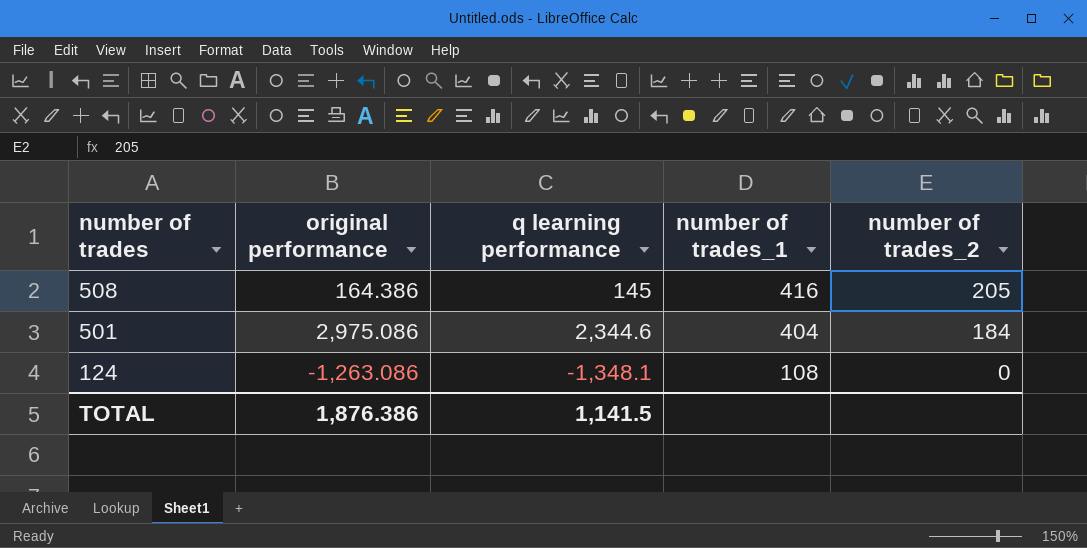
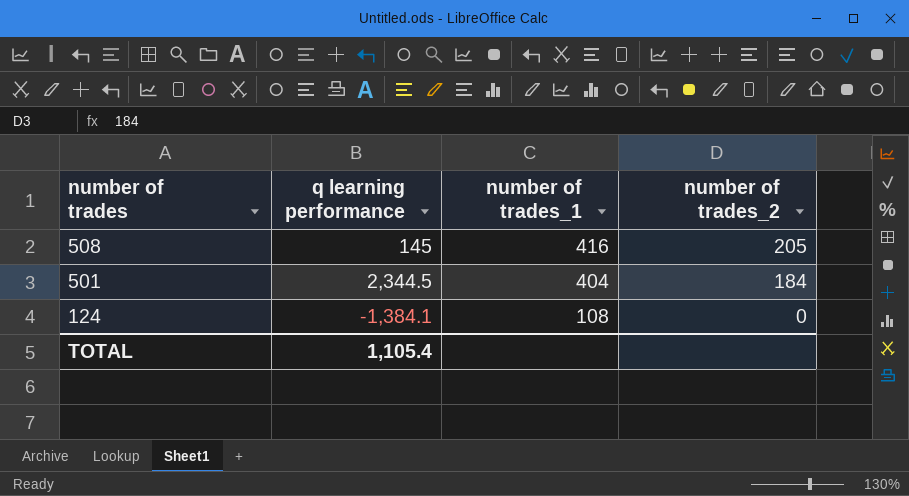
column original performance | position: 2 -> none
501 | q learning performance: 2,344.6 -> 2,344.5
124 | q learning performance: -1,348.1 -> -1,384.1
TOTAL | q learning performance: 1,141.5 -> 1,105.4

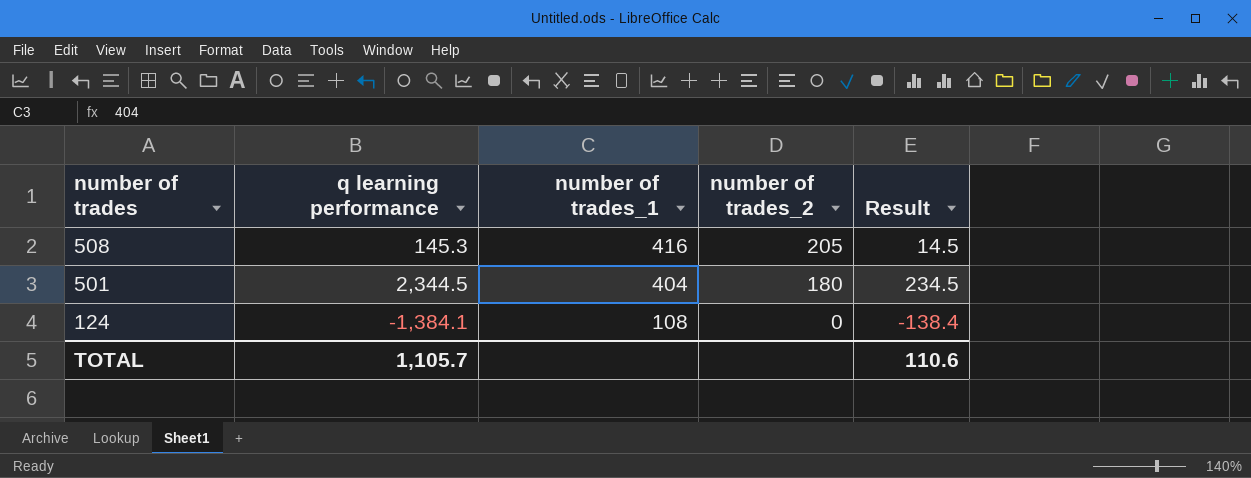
column Result | formula: none -> [q learning performance] * 0.1
508 | q learning performance: 145 -> 145.3
501 | number of trades_2: 184 -> 180
TOTAL | q learning performance: 1,105.4 -> 1,105.7

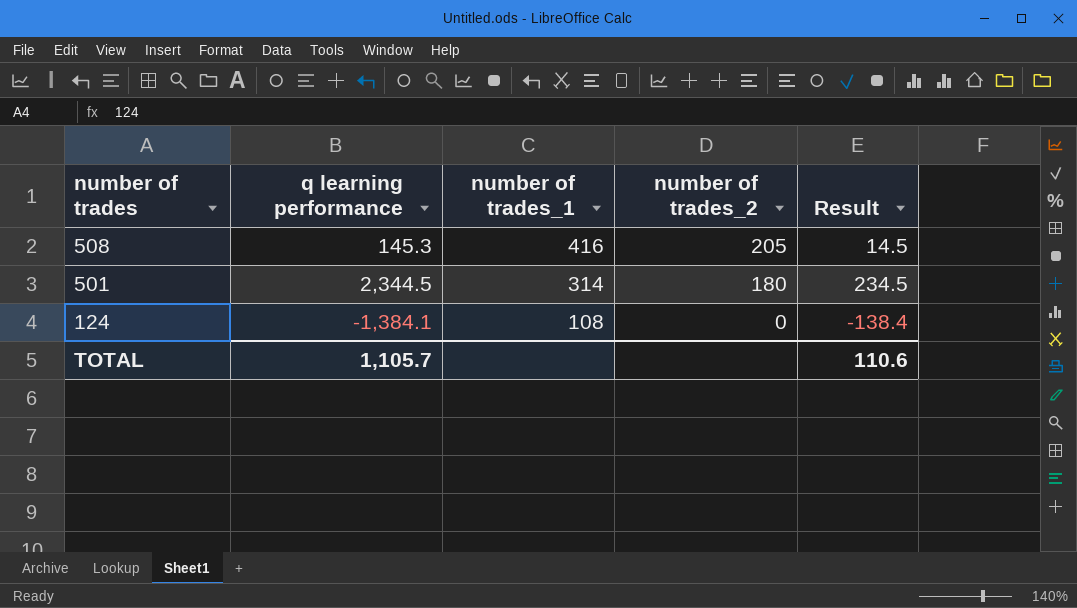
501 | number of trades_1: 404 -> 314

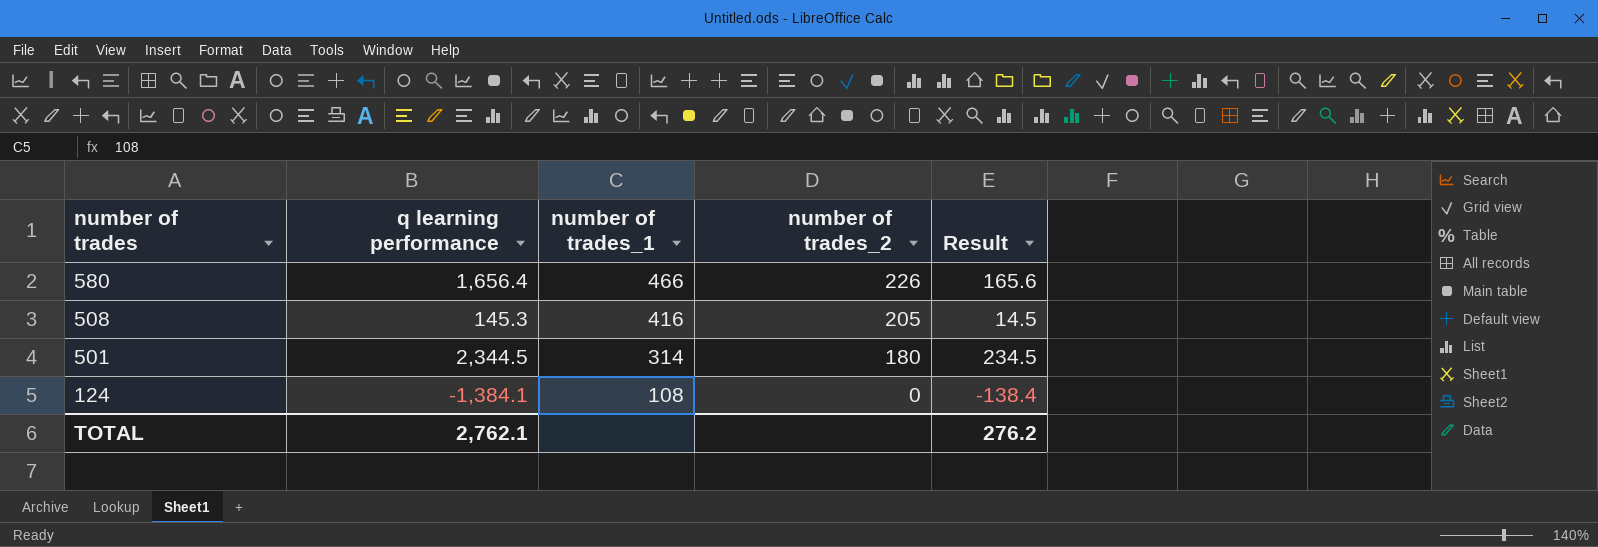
row 580: none -> 1,656.4 | 466 | 226 | 165.6
TOTAL | q learning performance: 1,105.7 -> 2,762.1
TOTAL | Result: 110.6 -> 276.2

